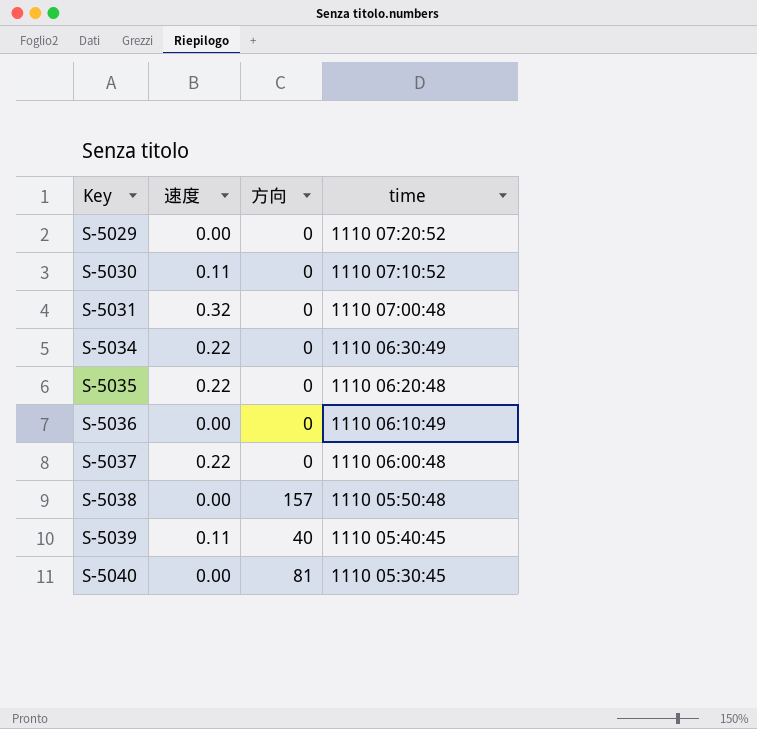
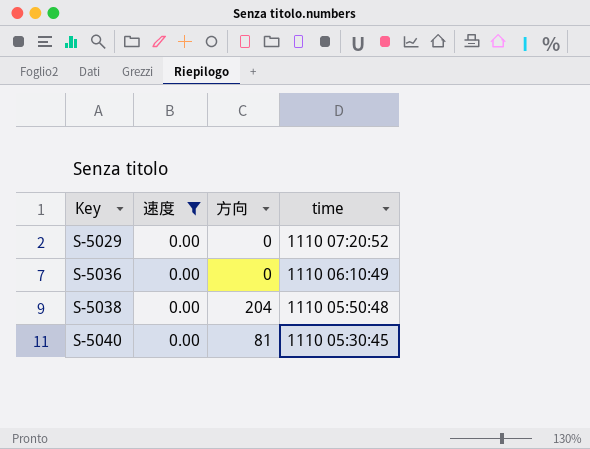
filter: none -> 速度 = 0.00
S-5038 | 方向: 157 -> 204

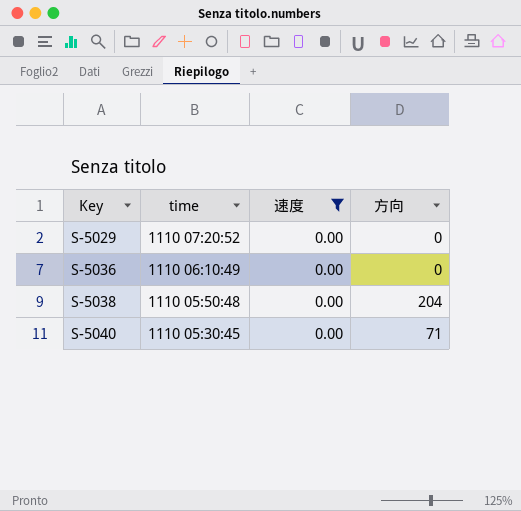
column time | position: 4 -> 2
S-5040 | 方向: 81 -> 71

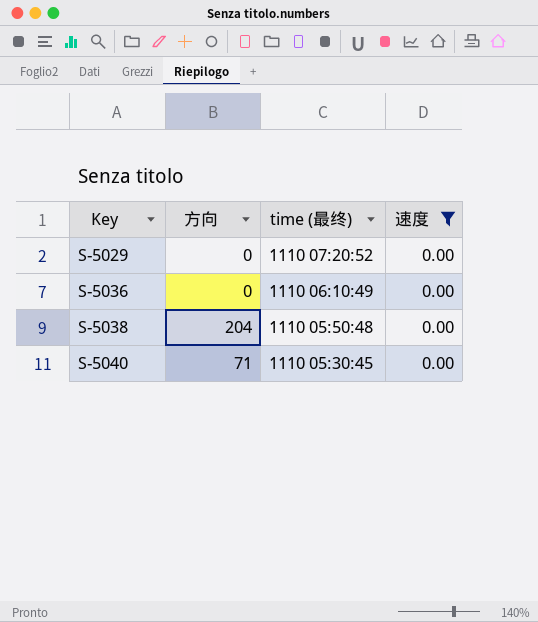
column 方向 | position: 4 -> 2
column name: time -> time (最终)

